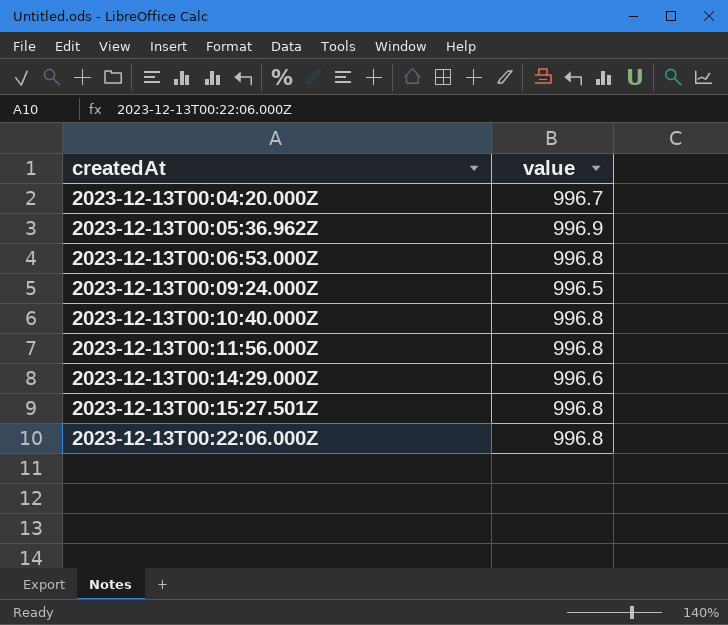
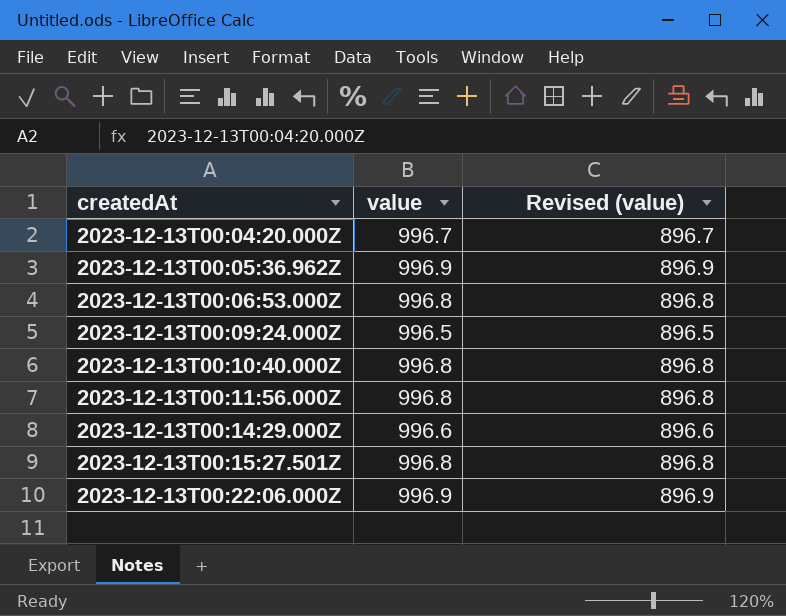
column Revised (value) | formula: none -> [value] - 100
2023-12-13T00:22:06.000Z | value: 996.8 -> 996.9

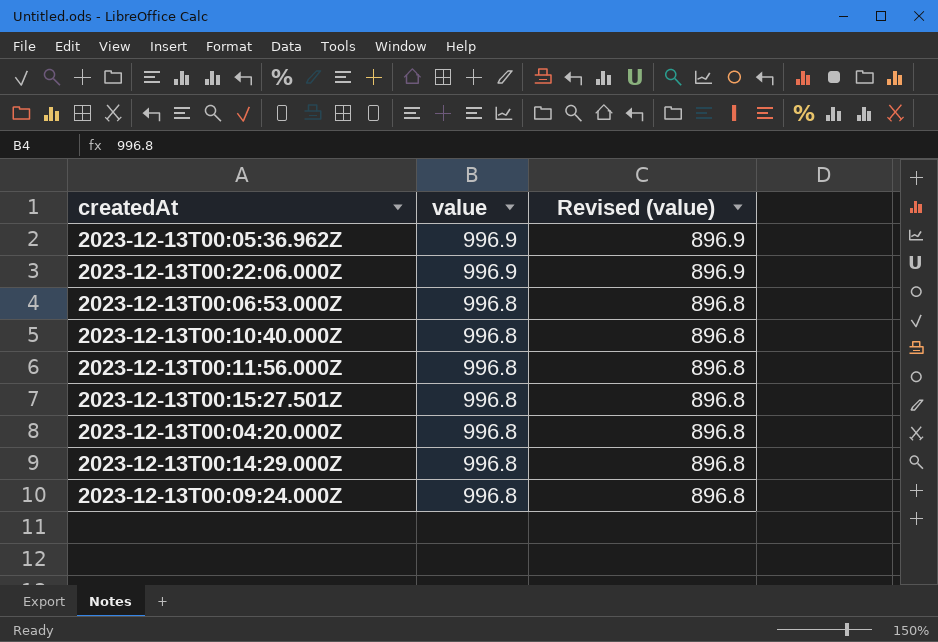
row order: createdAt ascending -> value descending
2023-12-13T00:04:20.000Z | value: 996.7 -> 996.8
2023-12-13T00:04:20.000Z | Revised (value): 896.7 -> 896.8
2023-12-13T00:14:29.000Z | value: 996.6 -> 996.8
2023-12-13T00:14:29.000Z | Revised (value): 896.6 -> 896.8
2023-12-13T00:09:24.000Z | value: 996.5 -> 996.8
2023-12-13T00:09:24.000Z | Revised (value): 896.5 -> 896.8

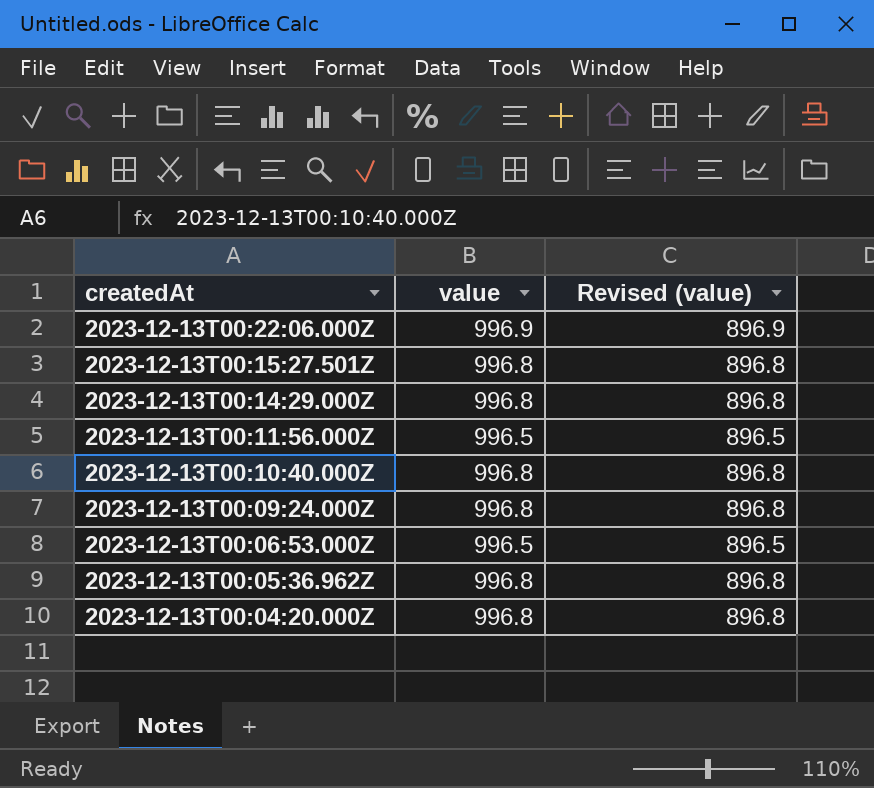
row order: value descending -> createdAt descending
2023-12-13T00:11:56.000Z | value: 996.8 -> 996.5
2023-12-13T00:11:56.000Z | Revised (value): 896.8 -> 896.5
2023-12-13T00:06:53.000Z | value: 996.8 -> 996.5
2023-12-13T00:06:53.000Z | Revised (value): 896.8 -> 896.5
2023-12-13T00:05:36.962Z | value: 996.9 -> 996.8
2023-12-13T00:05:36.962Z | Revised (value): 896.9 -> 896.8

